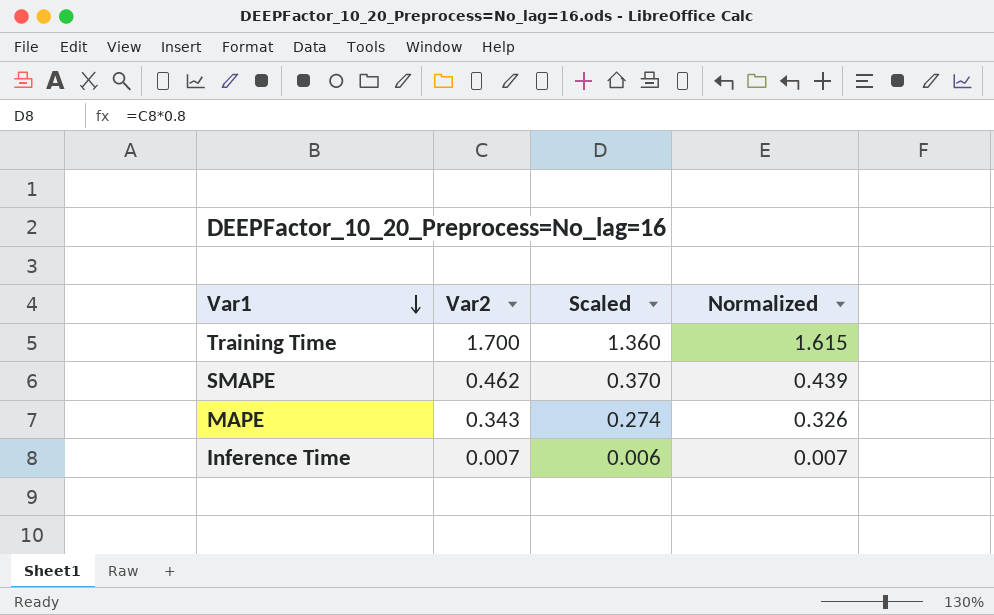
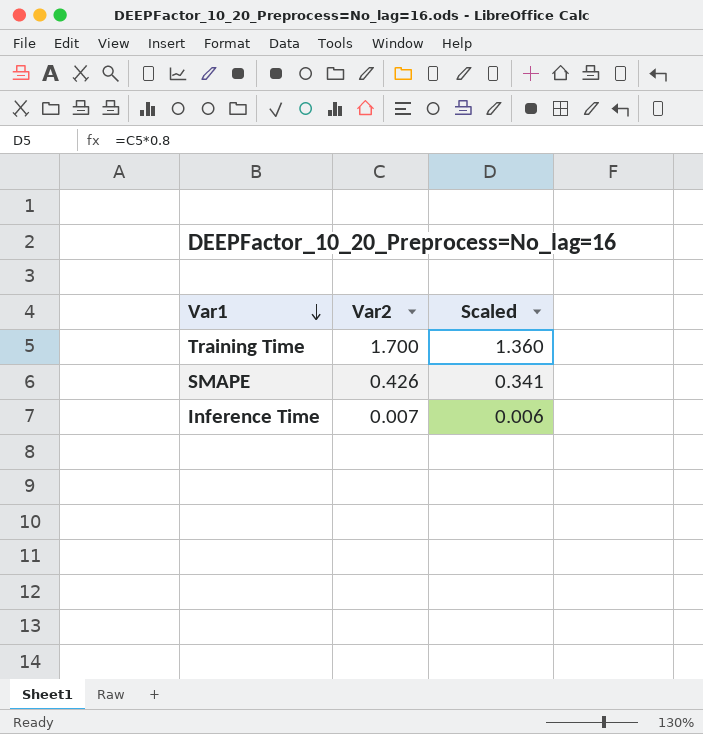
column Normalized | formula: [Var2] * 0.95 -> none
row MAPE: 0.343 | 0.274 | 0.326 -> none
SMAPE | Var2: 0.462 -> 0.426
SMAPE | Scaled: 0.370 -> 0.341

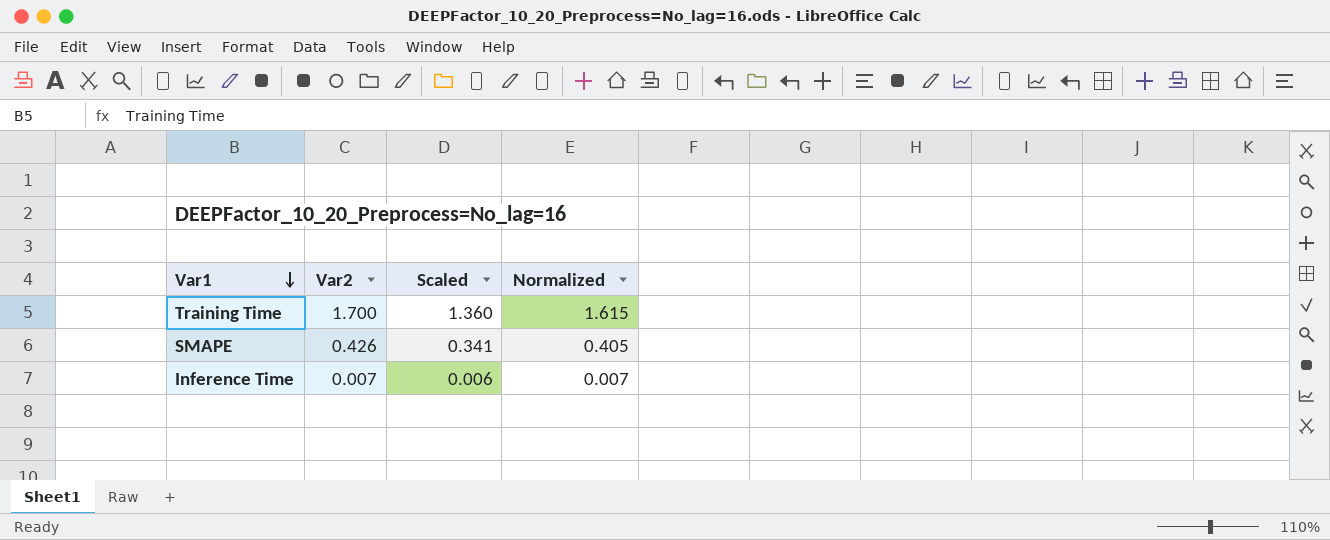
column Normalized | formula: none -> [Var2] * 0.95

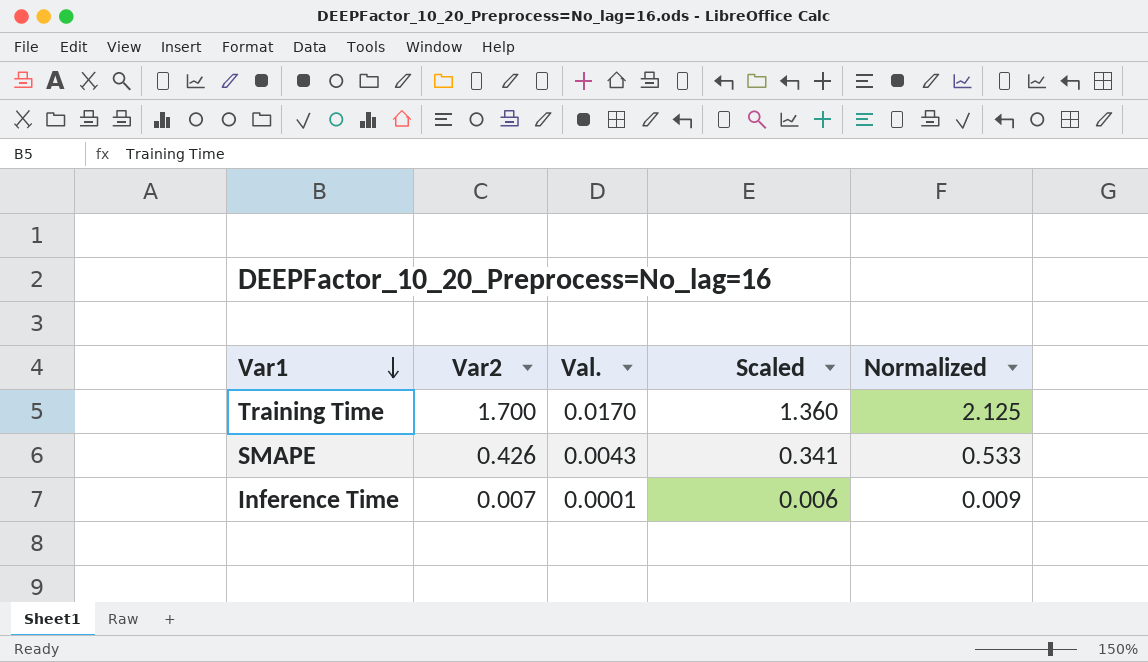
column Val. | formula: none -> [Var2] * 0.01
column Normalized | formula: [Var2] * 0.95 -> [Var2] * 1.25

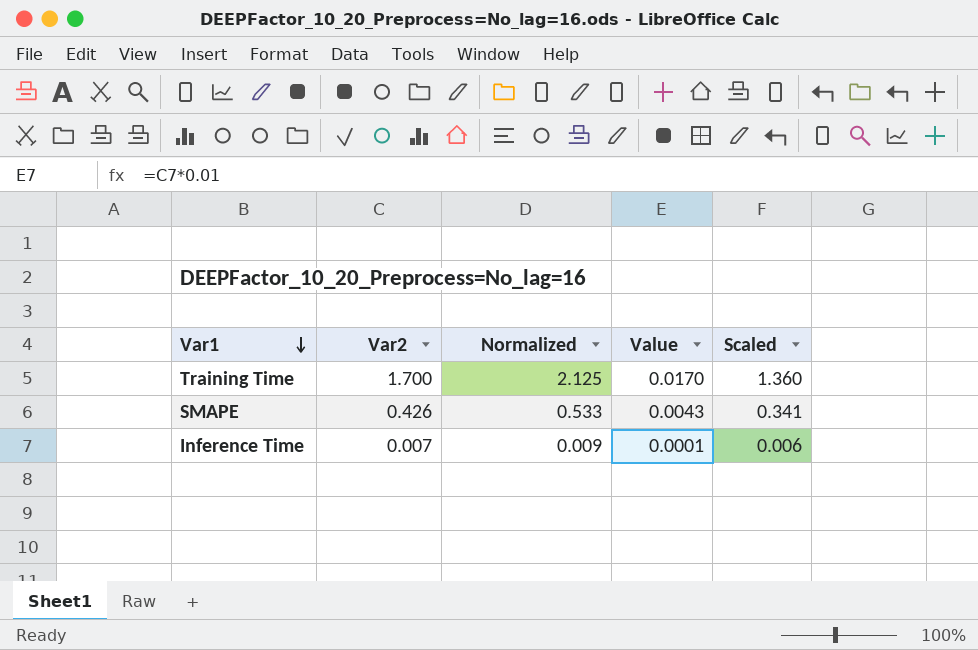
column Normalized | position: 5 -> 3
column name: Val. -> Value

